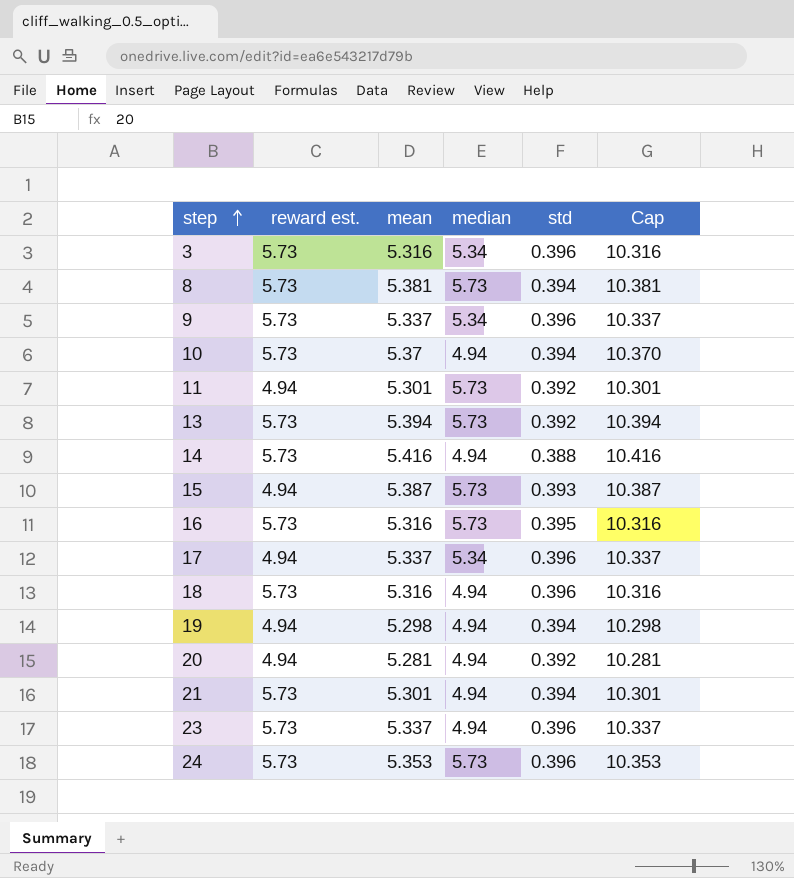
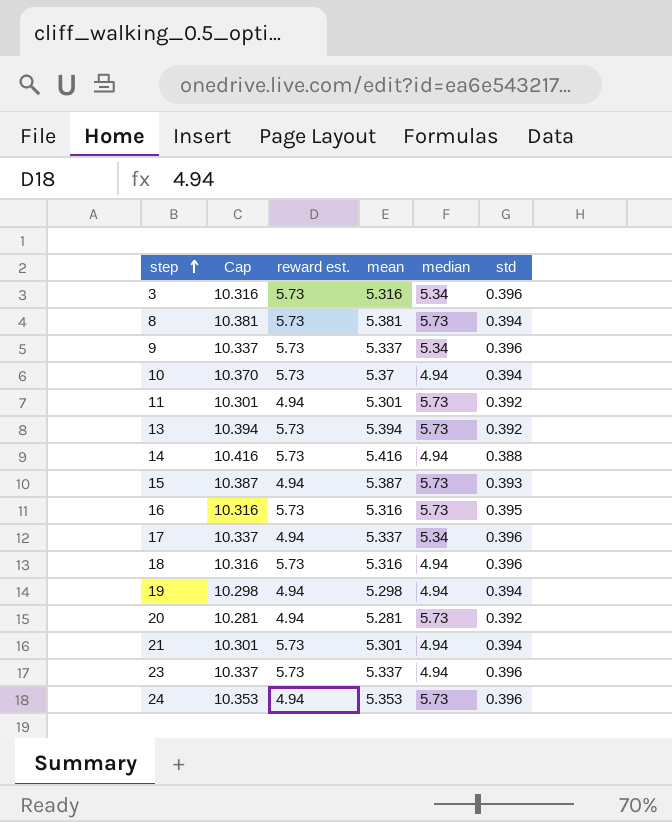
column Cap | position: 6 -> 2
20 | median: 4.94 -> 5.73
24 | reward est.: 5.73 -> 4.94

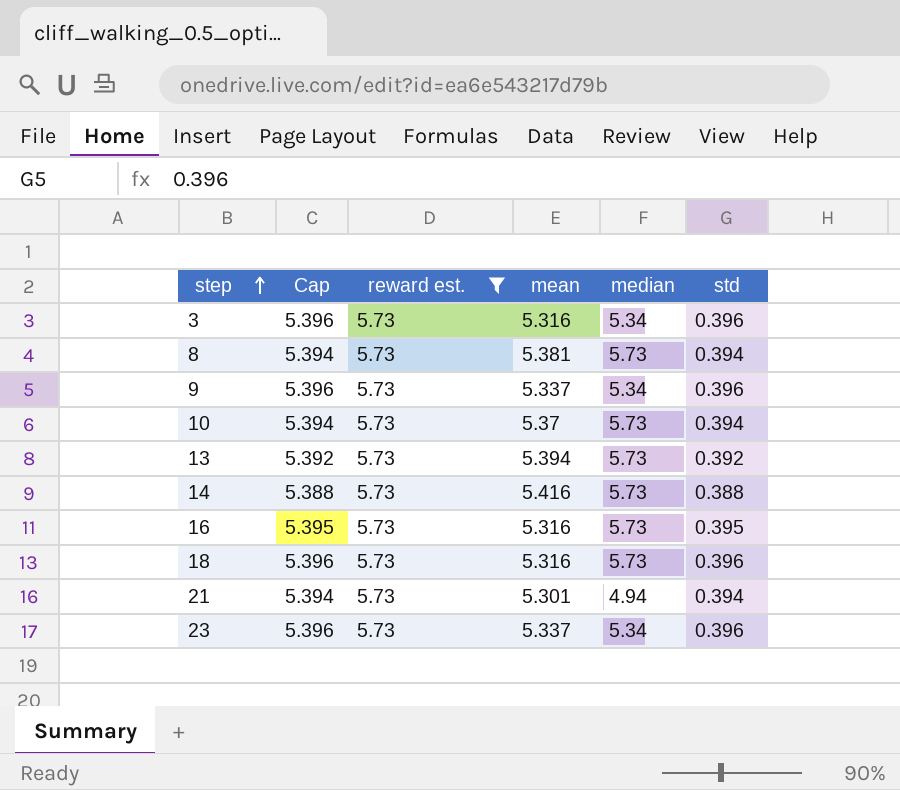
filter: none -> reward est. = 5.73
column Cap | formula: [mean] + 5 -> [std] + 5
10 | median: 4.94 -> 5.73
14 | median: 4.94 -> 5.73
18 | median: 4.94 -> 5.73
23 | median: 4.94 -> 5.34

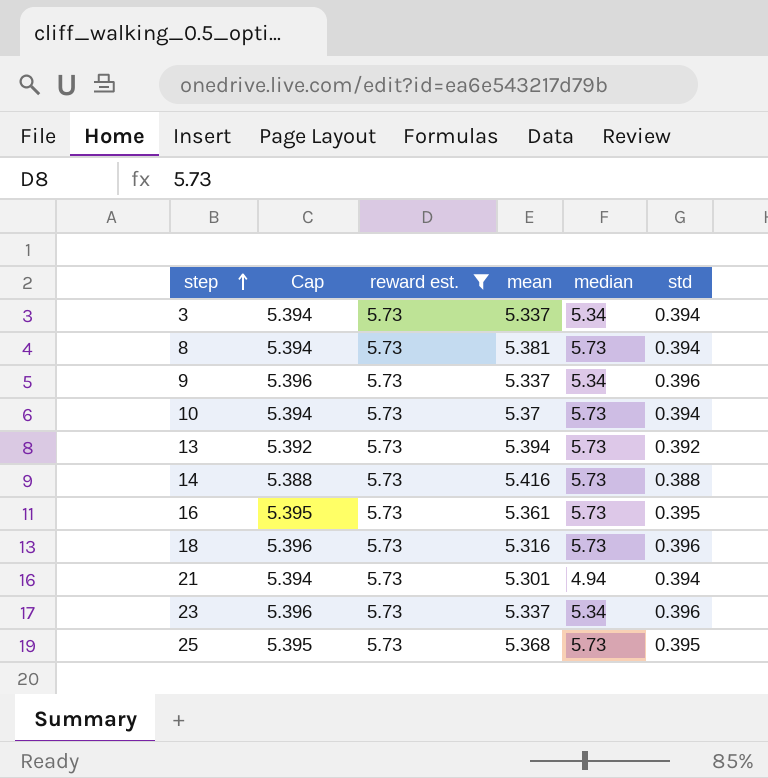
3 | Cap: 5.396 -> 5.394
3 | mean: 5.316 -> 5.337
3 | std: 0.396 -> 0.394
16 | mean: 5.316 -> 5.361
row 25: none -> 5.395 | 5.73 | 5.368 | 5.73 | 0.395

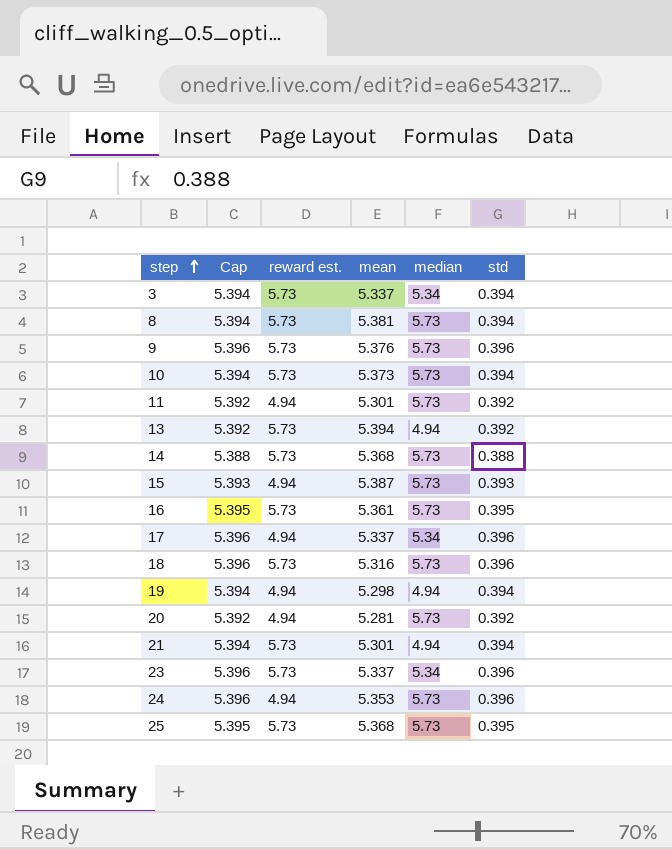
filter: reward est. = 5.73 -> none
9 | mean: 5.337 -> 5.376
9 | median: 5.34 -> 5.73
10 | mean: 5.37 -> 5.373
13 | median: 5.73 -> 4.94
14 | mean: 5.416 -> 5.368

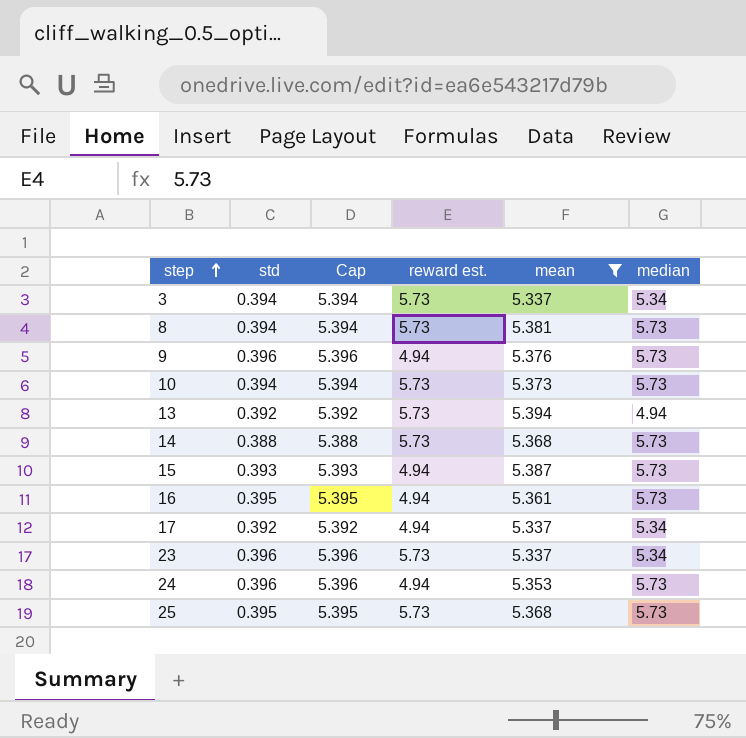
filter: none -> mean >= 5.337
column std | position: 6 -> 2
9 | reward est.: 5.73 -> 4.94
16 | reward est.: 5.73 -> 4.94
17 | std: 0.396 -> 0.392
17 | Cap: 5.396 -> 5.392

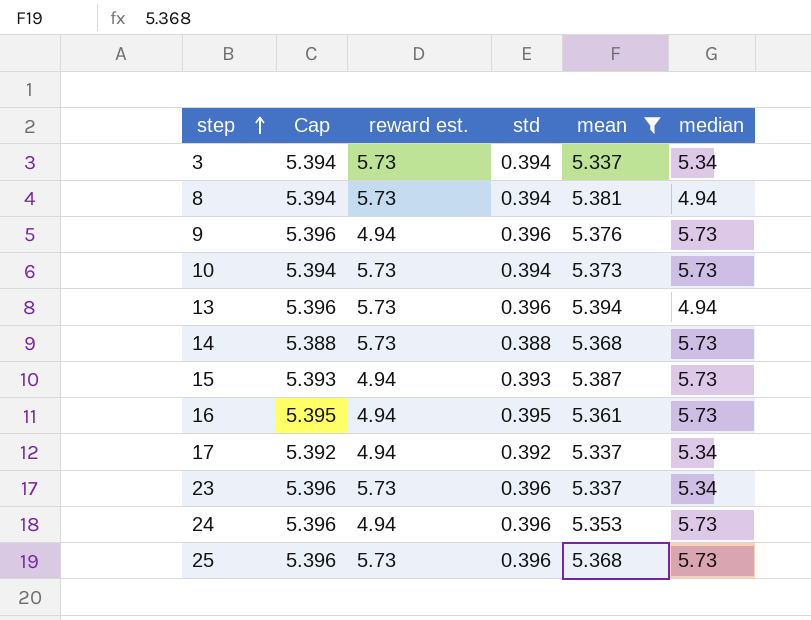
column std | position: 2 -> 4
8 | median: 5.73 -> 4.94
13 | Cap: 5.392 -> 5.396
13 | std: 0.392 -> 0.396
25 | Cap: 5.395 -> 5.396
25 | std: 0.395 -> 0.396

